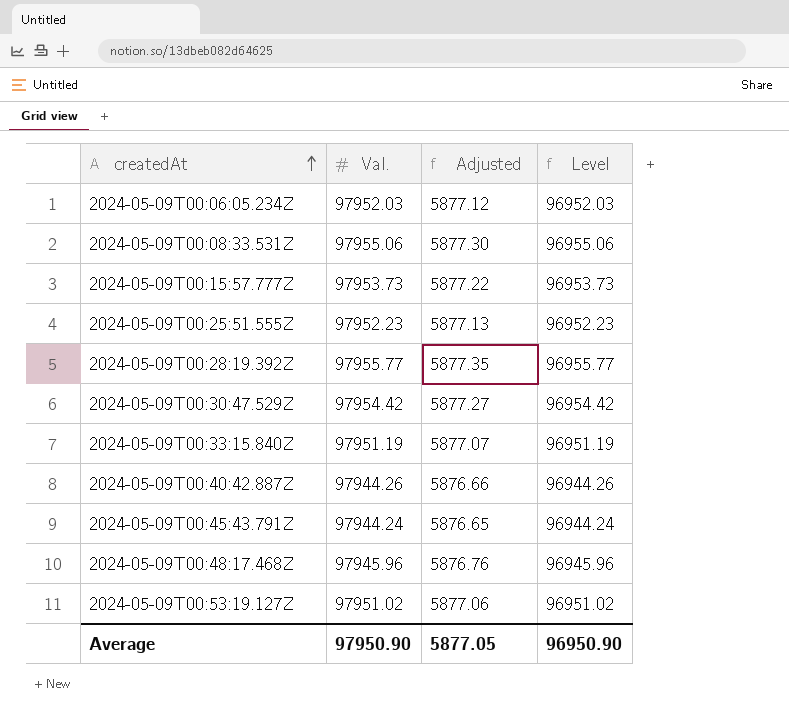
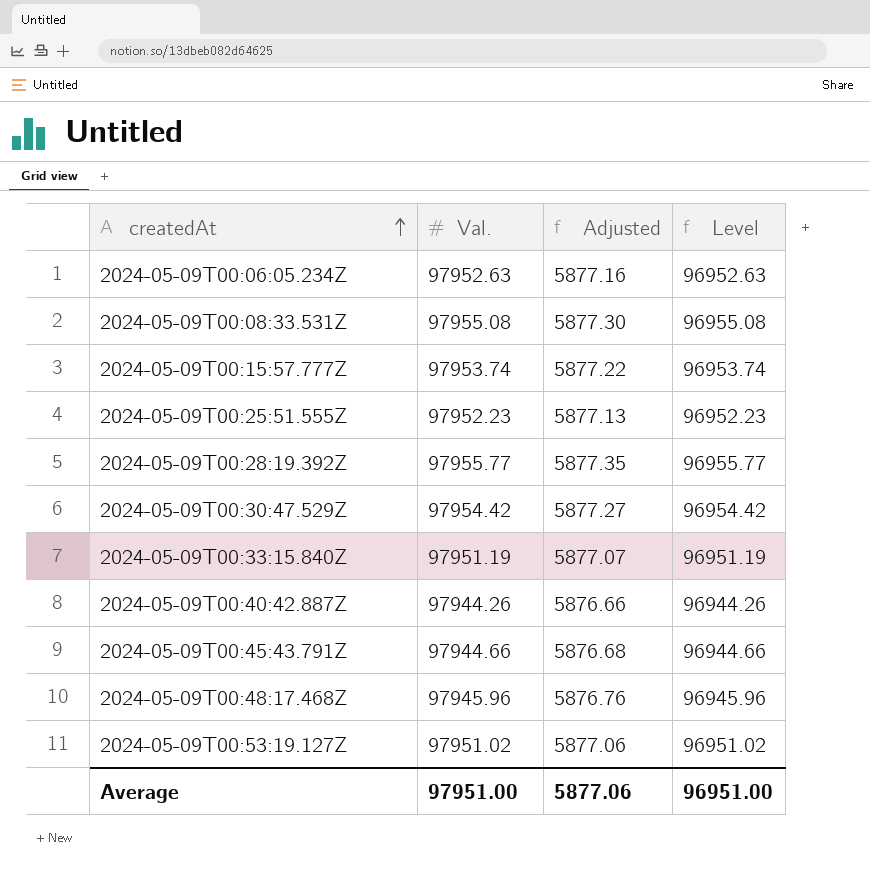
2024-05-09T00:06:05.234Z | Val.: 97952.03 -> 97952.63
2024-05-09T00:06:05.234Z | Adjusted: 5877.12 -> 5877.16
2024-05-09T00:06:05.234Z | Level: 96952.03 -> 96952.63
2024-05-09T00:08:33.531Z | Val.: 97955.06 -> 97955.08
2024-05-09T00:08:33.531Z | Level: 96955.06 -> 96955.08
2024-05-09T00:15:57.777Z | Val.: 97953.73 -> 97953.74
2024-05-09T00:15:57.777Z | Level: 96953.73 -> 96953.74
2024-05-09T00:45:43.791Z | Val.: 97944.24 -> 97944.66
2024-05-09T00:45:43.791Z | Adjusted: 5876.65 -> 5876.68
2024-05-09T00:45:43.791Z | Level: 96944.24 -> 96944.66
Average | Val.: 97950.90 -> 97951.00
Average | Adjusted: 5877.05 -> 5877.06
Average | Level: 96950.90 -> 96951.00

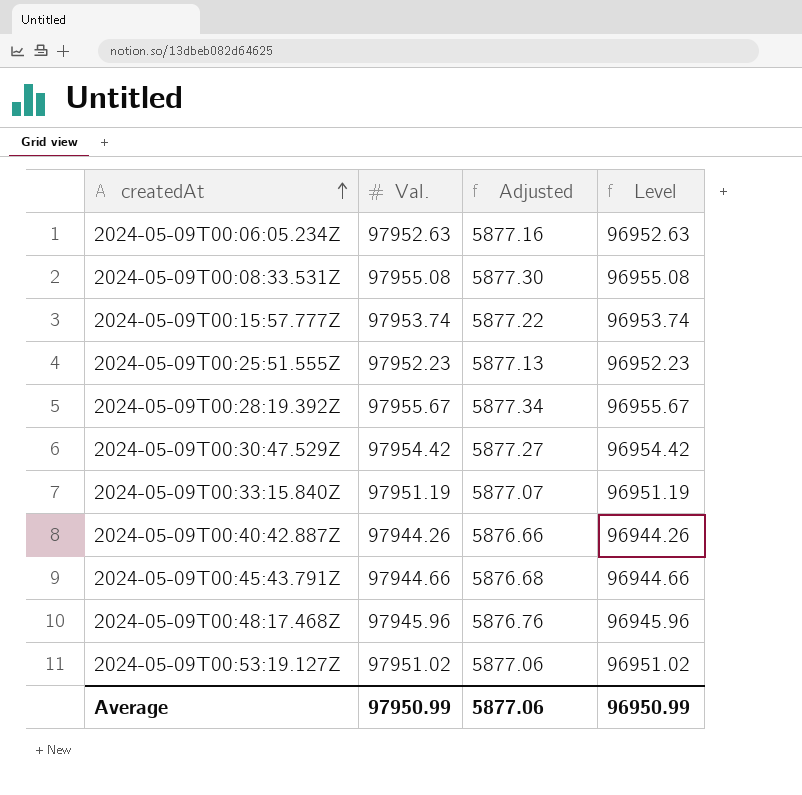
2024-05-09T00:28:19.392Z | Val.: 97955.77 -> 97955.67
2024-05-09T00:28:19.392Z | Adjusted: 5877.35 -> 5877.34
2024-05-09T00:28:19.392Z | Level: 96955.77 -> 96955.67
Average | Val.: 97951.00 -> 97950.99
Average | Level: 96951.00 -> 96950.99

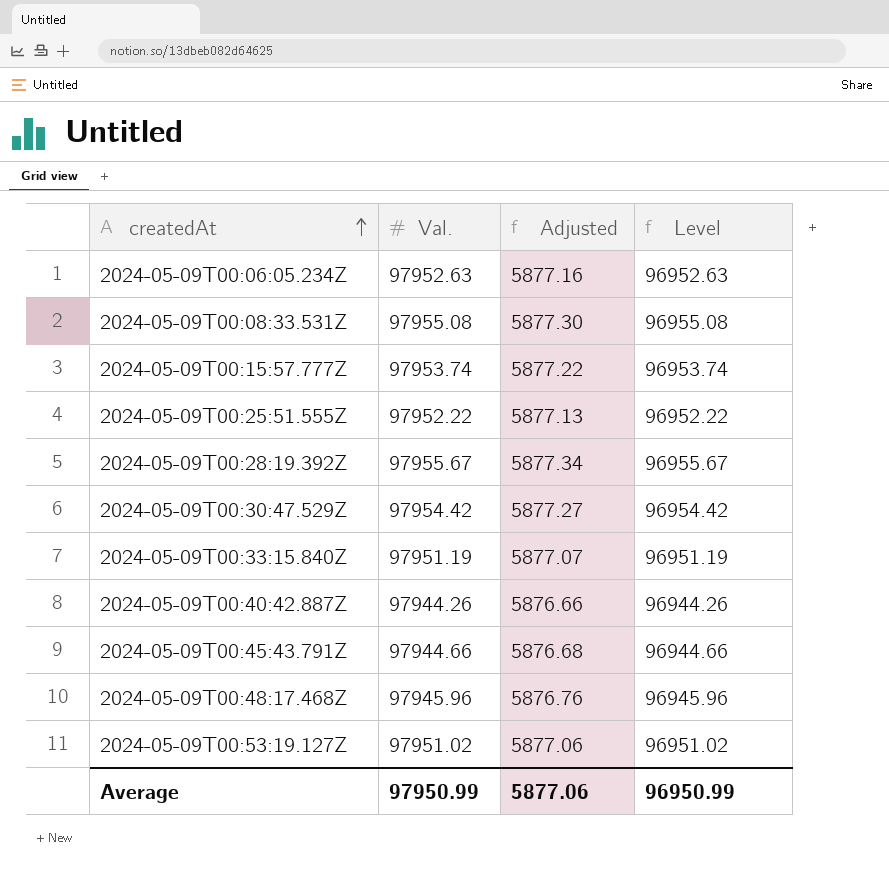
2024-05-09T00:25:51.555Z | Val.: 97952.23 -> 97952.22
2024-05-09T00:25:51.555Z | Level: 96952.23 -> 96952.22

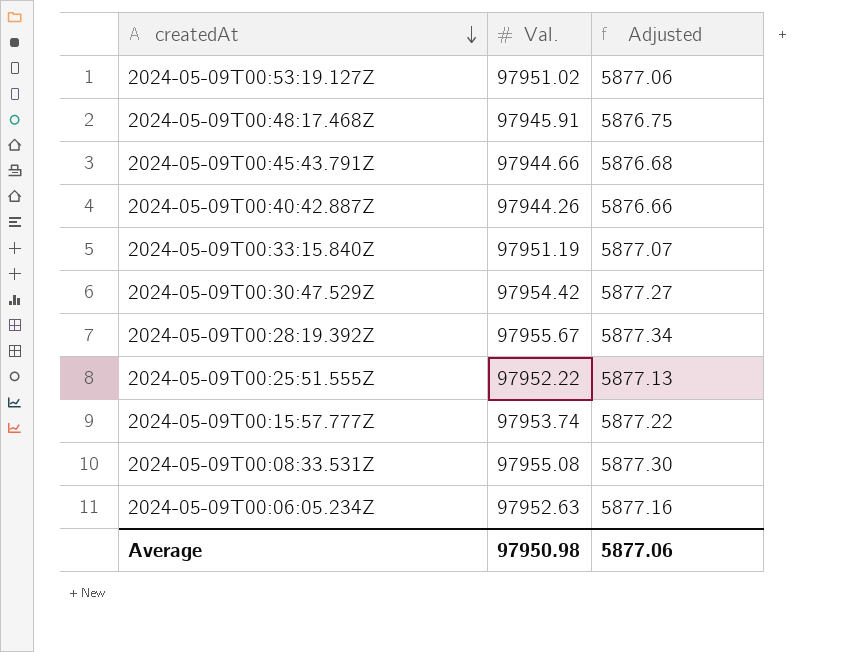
row order: createdAt ascending -> createdAt descending
column Level | formula: [Val.] - 1000 -> none
2024-05-09T00:48:17.468Z | Val.: 97945.96 -> 97945.91
2024-05-09T00:48:17.468Z | Adjusted: 5876.76 -> 5876.75
Average | Val.: 97950.99 -> 97950.98

